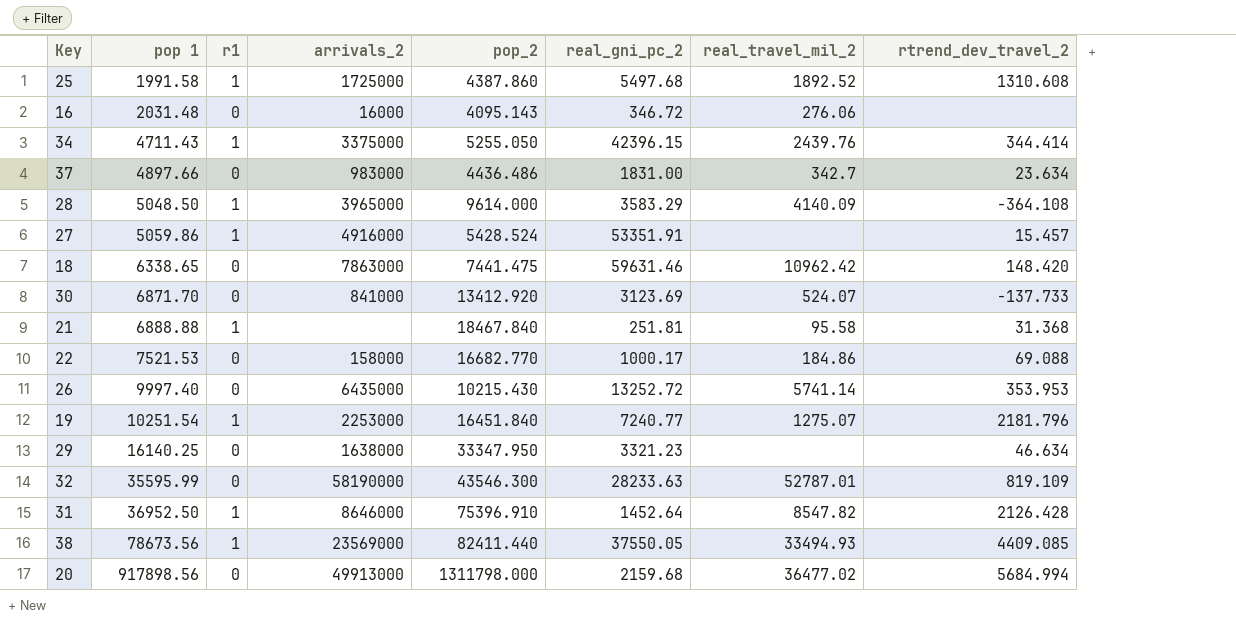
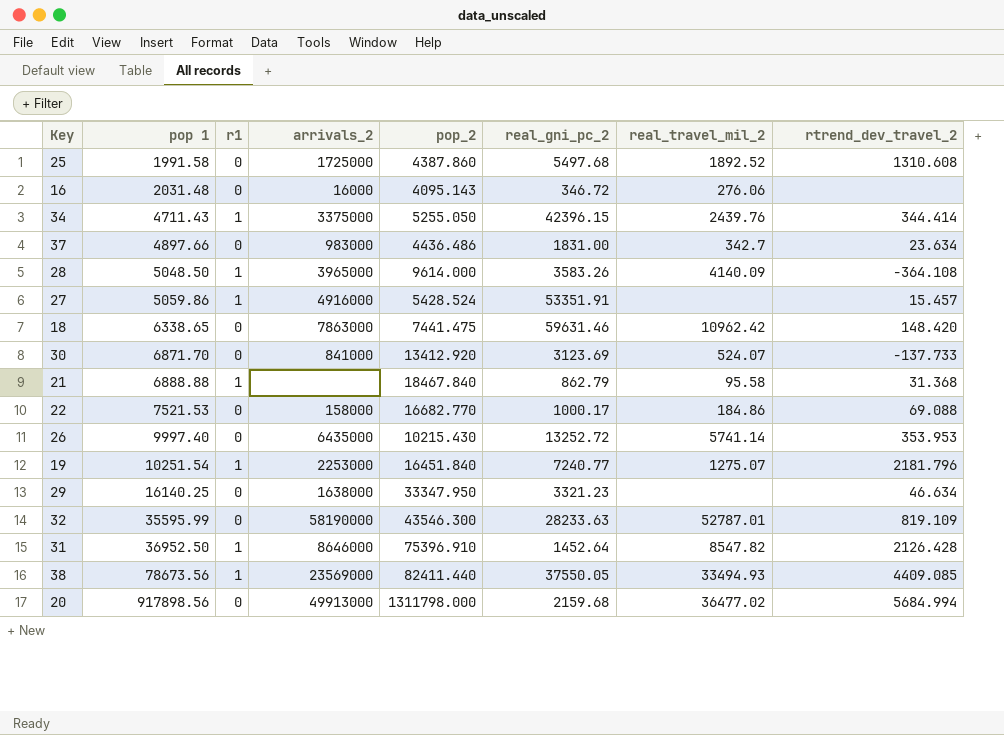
25 | r1: 1 -> 0
28 | real_gni_pc_2: 3583.29 -> 3583.26
21 | real_gni_pc_2: 251.81 -> 862.79

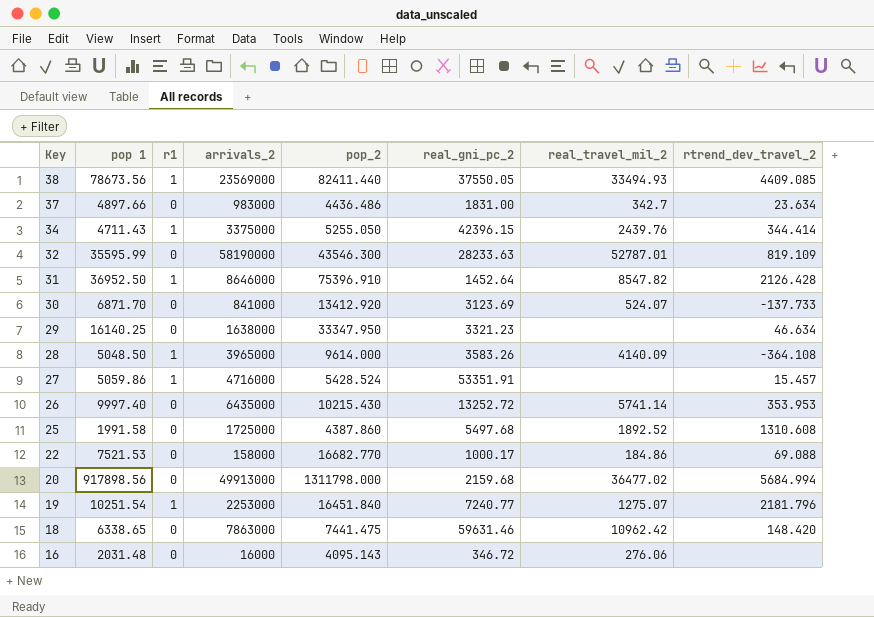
row order: pop 1 ascending -> Key descending
row 21: 6888.88 | 1 | none | 18467.840 | 862.79 | 95.58 | 31.368 -> none
27 | arrivals_2: 4916000 -> 4716000

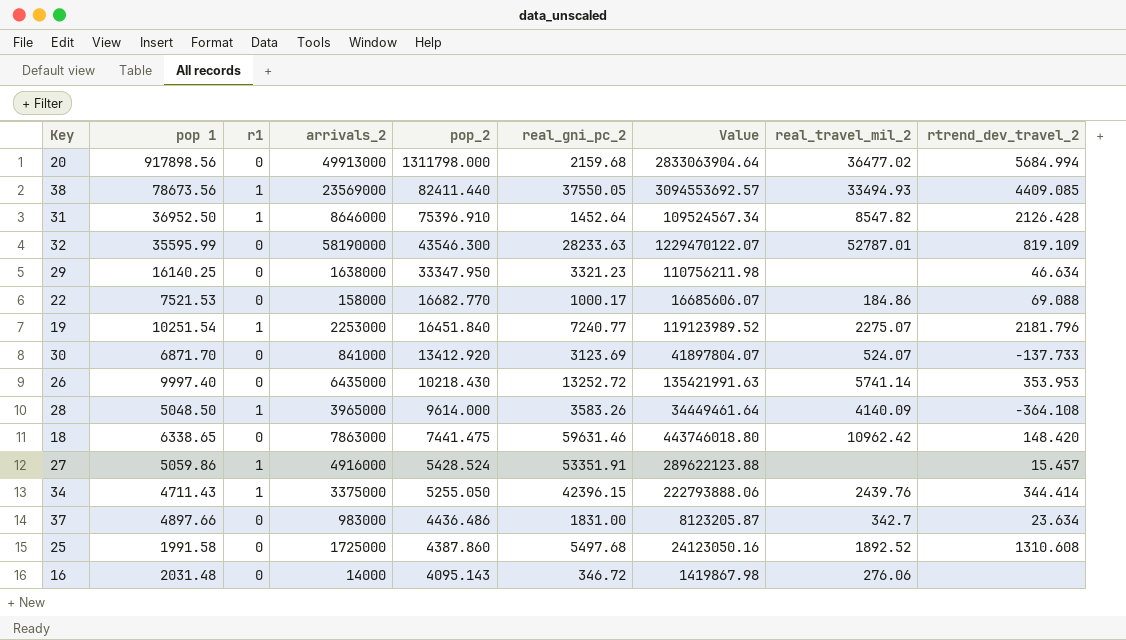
row order: Key descending -> pop_2 descending
column Value | formula: none -> [pop_2] * [real_gni_pc_2]
19 | real_travel_mil_2: 1275.07 -> 2275.07
26 | pop_2: 10215.430 -> 10218.430
27 | arrivals_2: 4716000 -> 4916000
16 | arrivals_2: 16000 -> 14000

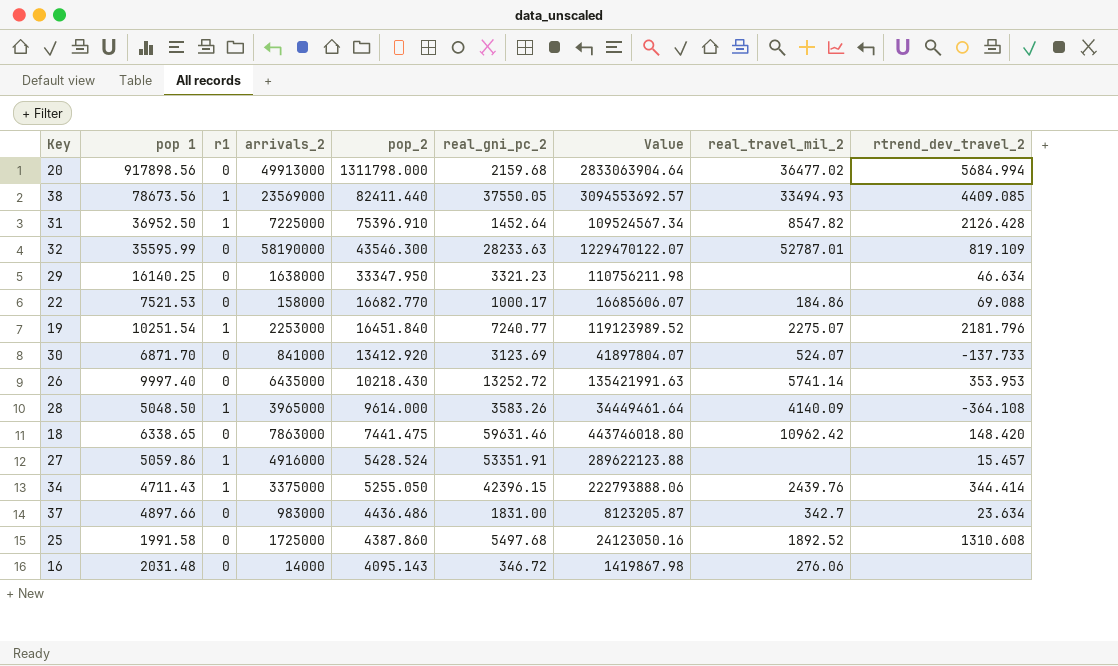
31 | arrivals_2: 8646000 -> 7225000

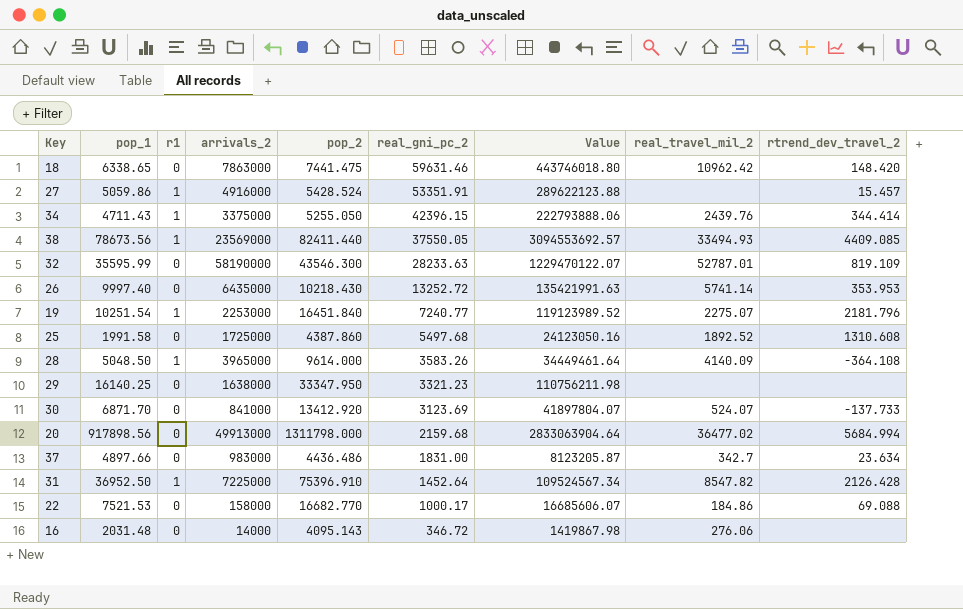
row order: pop_2 descending -> real_gni_pc_2 descending
column name: pop 1 -> pop_1
29 | rtrend_dev_travel_2: 46.634 -> none

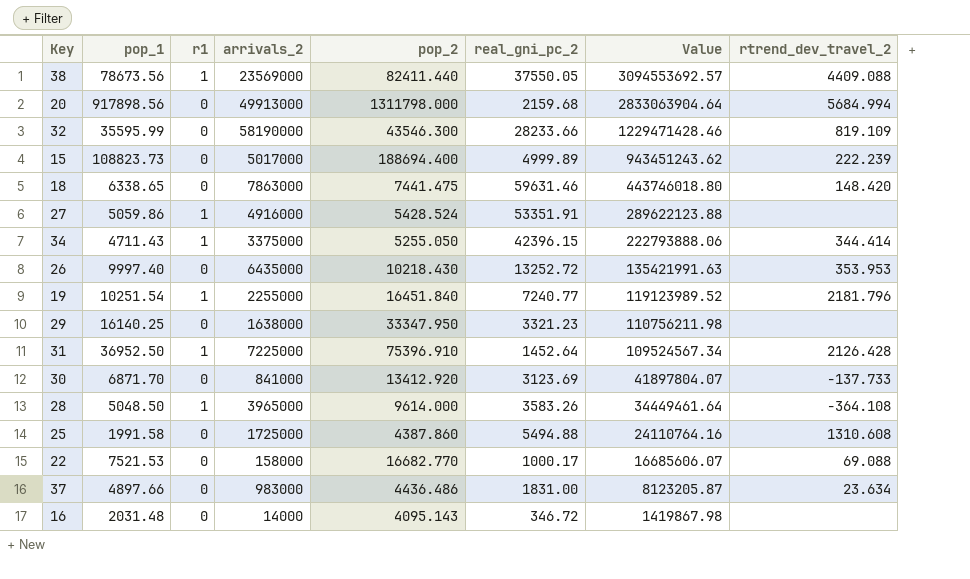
row order: real_gni_pc_2 descending -> Value descending
column real_travel_mil_2 | position: 8 -> none
38 | rtrend_dev_travel_2: 4409.085 -> 4409.088
32 | real_gni_pc_2: 28233.63 -> 28233.66
32 | Value: 1229470122.07 -> 1229471428.46
row 15: none -> 108823.73 | 0 | 5017000 | 188694.400 | 4999.89 | 943451243.62 | 222.239
27 | rtrend_dev_travel_2: 15.457 -> none
19 | arrivals_2: 2253000 -> 2255000
25 | real_gni_pc_2: 5497.68 -> 5494.88
25 | Value: 24123050.16 -> 24110764.16

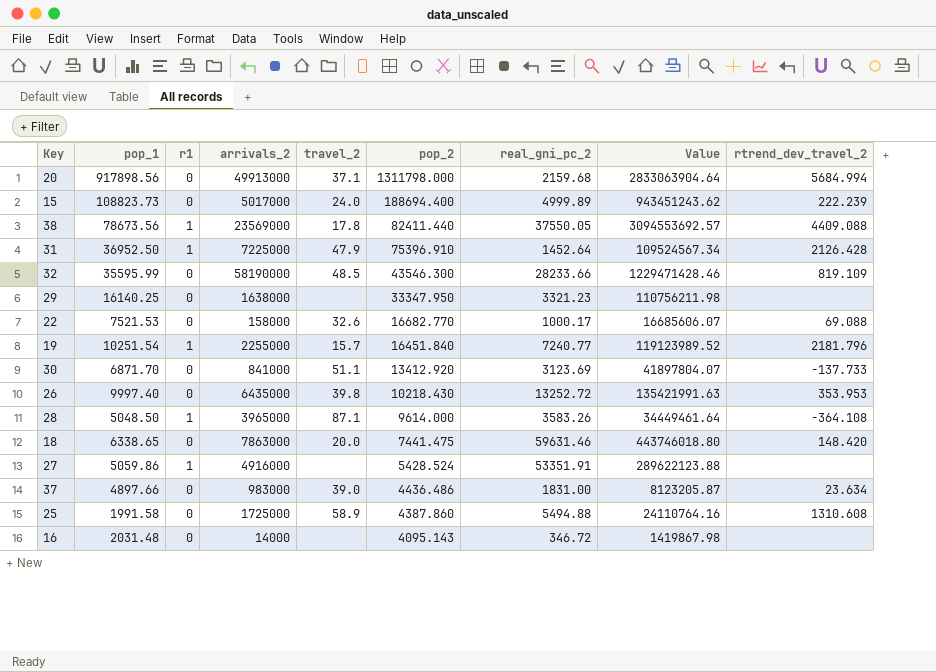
row order: Value descending -> pop_2 descending
column travel_2 | position: none -> 5
row 34: 4711.43 | 1 | 3375000 | 5255.050 | 42396.15 | 222793888.06 | 344.414 -> none

